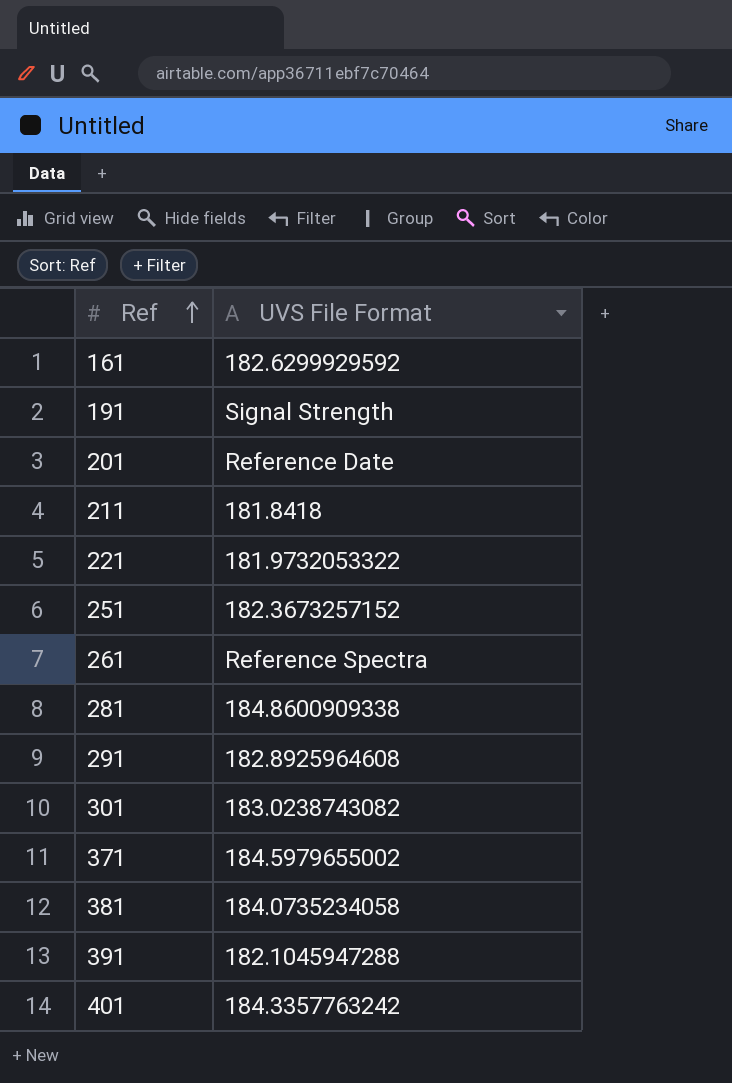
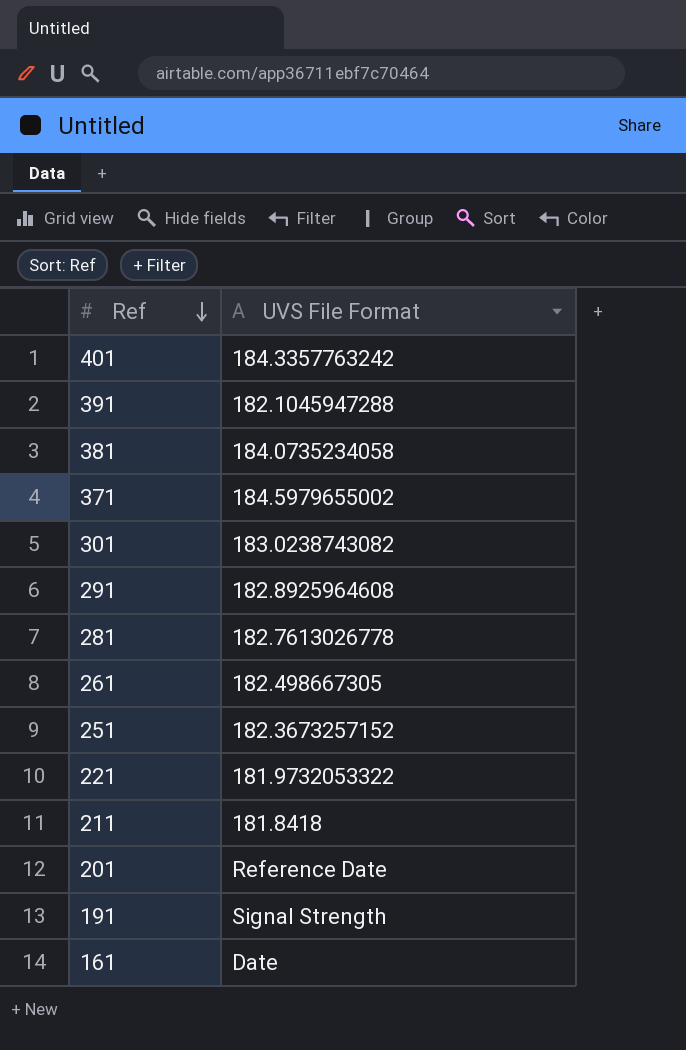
row order: Ref ascending -> Ref descending
281 | UVS File Format: 184.8600909338 -> 182.7613026778
261 | UVS File Format: Reference Spectra -> 182.498667305
161 | UVS File Format: 182.6299929592 -> Date

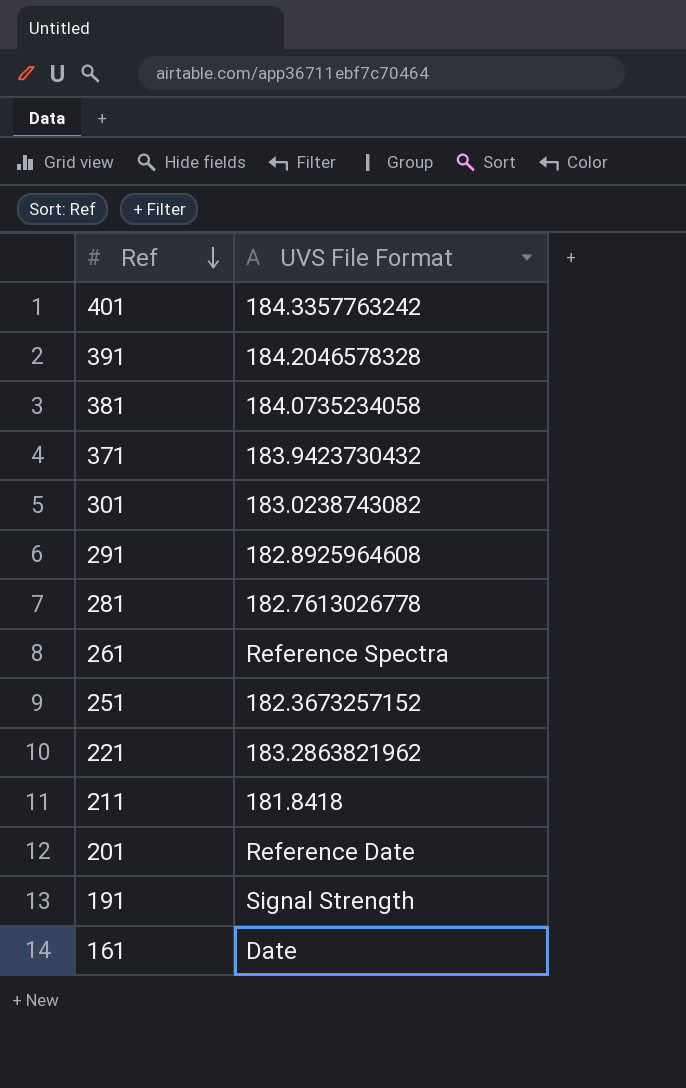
391 | UVS File Format: 182.1045947288 -> 184.2046578328
371 | UVS File Format: 184.5979655002 -> 183.9423730432
261 | UVS File Format: 182.498667305 -> Reference Spectra
221 | UVS File Format: 181.9732053322 -> 183.2863821962

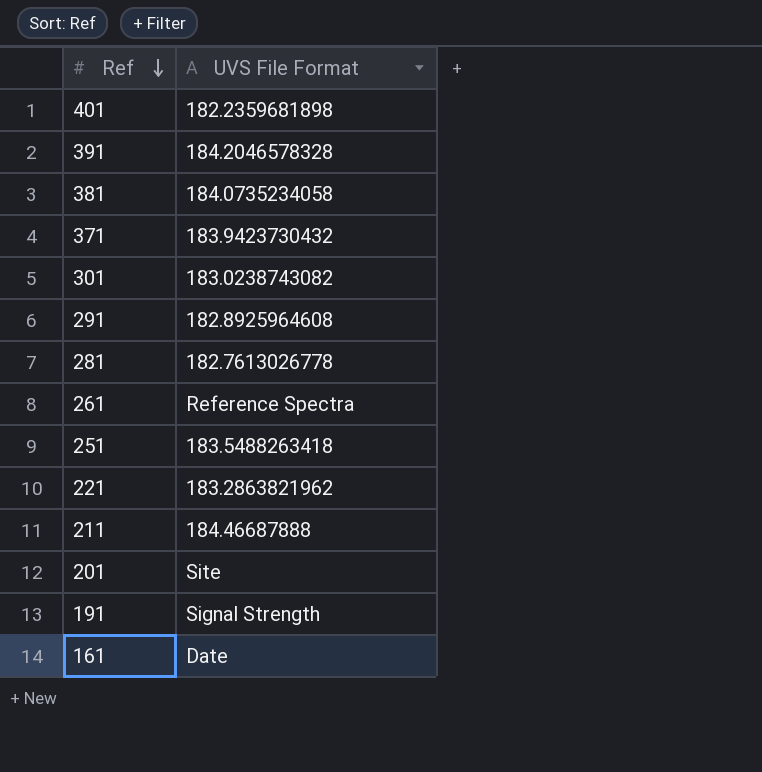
401 | UVS File Format: 184.3357763242 -> 182.2359681898
251 | UVS File Format: 182.3673257152 -> 183.5488263418
211 | UVS File Format: 181.8418 -> 184.46687888
201 | UVS File Format: Reference Date -> Site

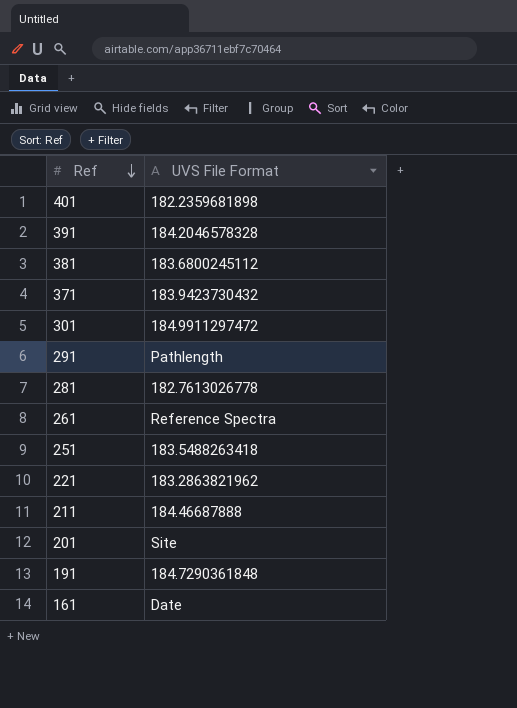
381 | UVS File Format: 184.0735234058 -> 183.6800245112
301 | UVS File Format: 183.0238743082 -> 184.9911297472
291 | UVS File Format: 182.8925964608 -> Pathlength
191 | UVS File Format: Signal Strength -> 184.7290361848

